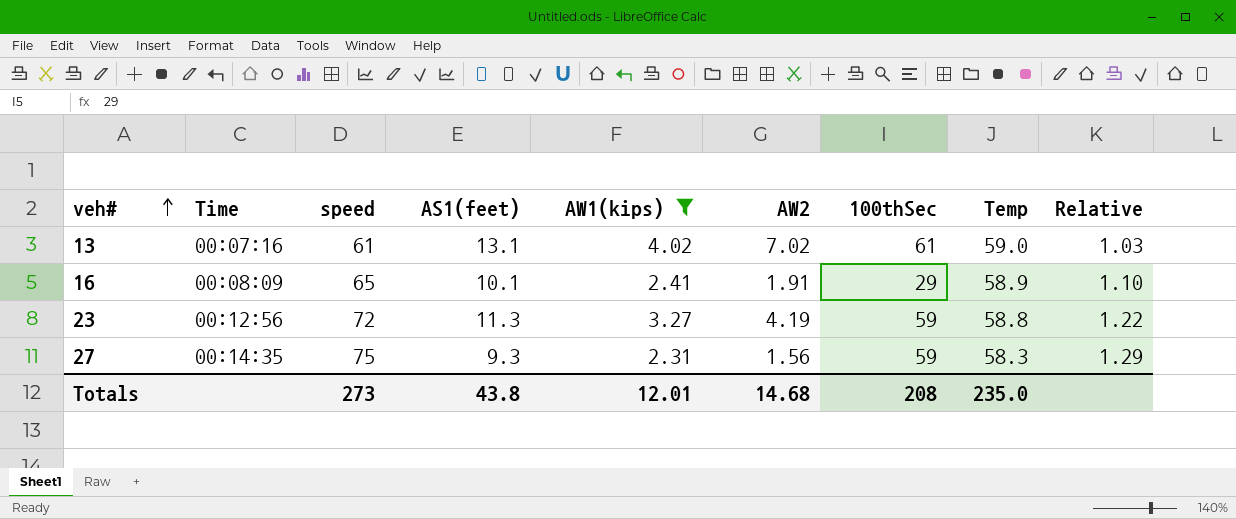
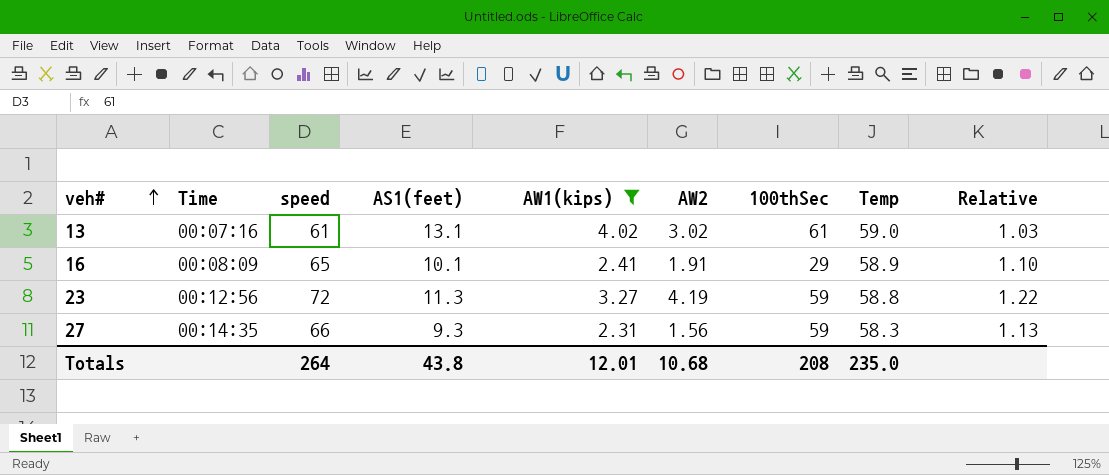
13 | AW2: 7.02 -> 3.02
27 | speed: 75 -> 66
27 | Relative: 1.29 -> 1.13
Totals | speed: 273 -> 264
Totals | AW2: 14.68 -> 10.68

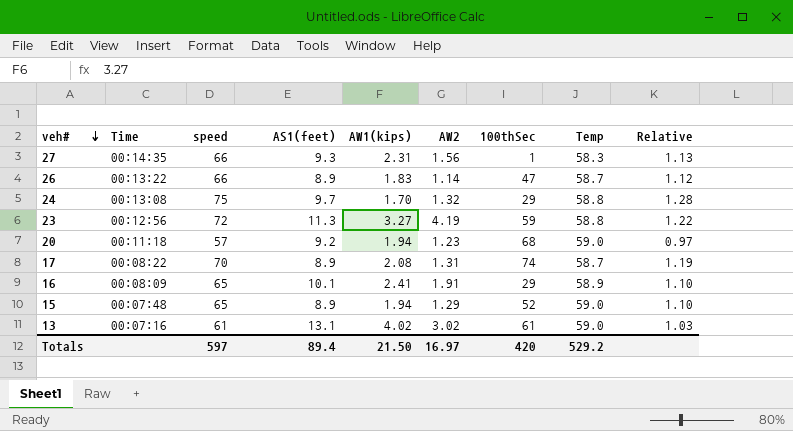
filter: AW1(kips) >= 2.31 -> none
row order: veh# ascending -> veh# descending
27 | 100thSec: 59 -> 1
Totals | speed: 264 -> 597
Totals | AS1(feet): 43.8 -> 89.4
Totals | AW1(kips): 12.01 -> 21.50
Totals | AW2: 10.68 -> 16.97
Totals | 100thSec: 208 -> 420
Totals | Temp: 235.0 -> 529.2

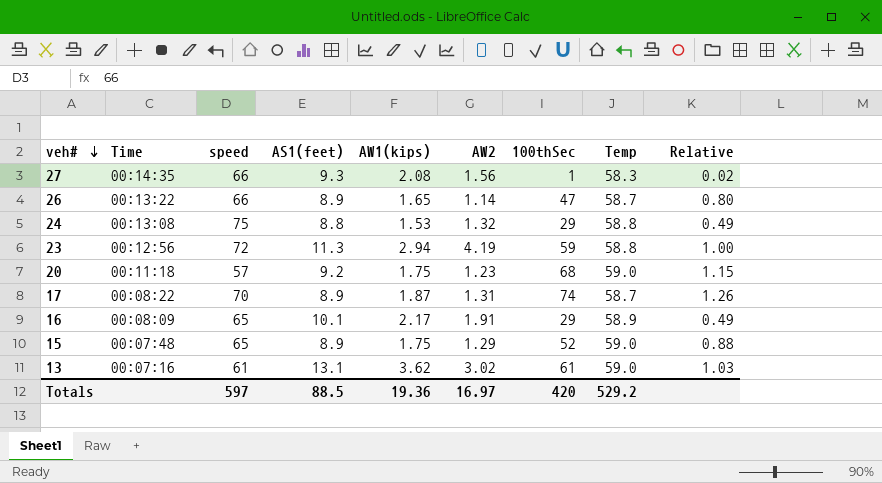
column Relative | formula: [speed] / [Temp] -> [100thSec] / [Temp]
27 | AW1(kips): 2.31 -> 2.08
26 | AW1(kips): 1.83 -> 1.65
24 | AS1(feet): 9.7 -> 8.8
24 | AW1(kips): 1.70 -> 1.53
23 | AW1(kips): 3.27 -> 2.94
20 | AW1(kips): 1.94 -> 1.75
17 | AW1(kips): 2.08 -> 1.87
16 | AW1(kips): 2.41 -> 2.17
15 | AW1(kips): 1.94 -> 1.75
13 | AW1(kips): 4.02 -> 3.62
Totals | AS1(feet): 89.4 -> 88.5
Totals | AW1(kips): 21.50 -> 19.36

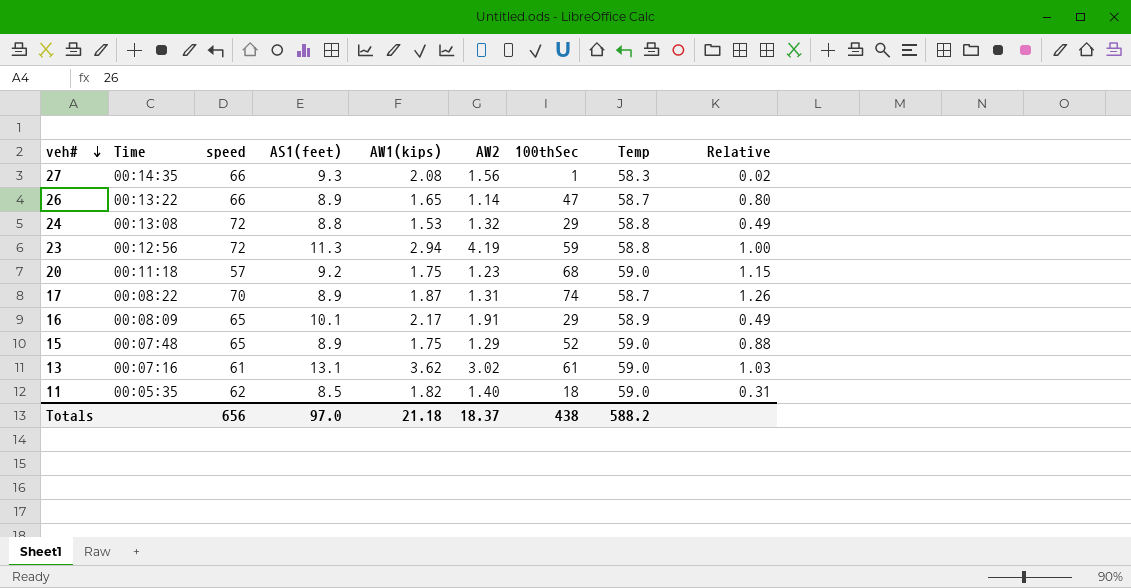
24 | speed: 75 -> 72
row 11: none -> 00:05:35 | 62 | 8.5 | 1.82 | 1.40 | 18 | 59.0 | 0.31
Totals | speed: 597 -> 656
Totals | AS1(feet): 88.5 -> 97.0
Totals | AW1(kips): 19.36 -> 21.18
Totals | AW2: 16.97 -> 18.37
Totals | 100thSec: 420 -> 438
Totals | Temp: 529.2 -> 588.2

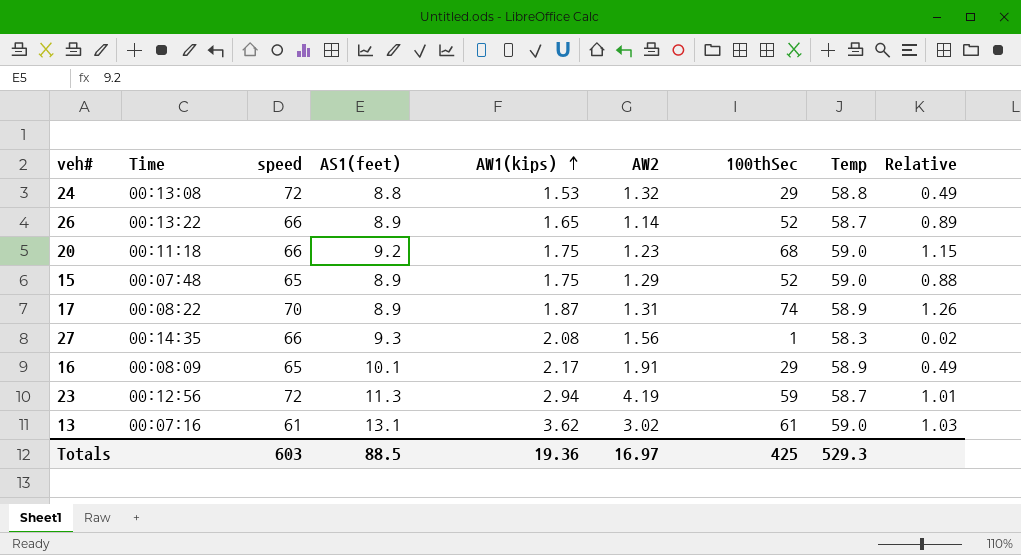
row order: veh# descending -> AW1(kips) ascending
row 11: 00:05:35 | 62 | 8.5 | 1.82 | 1.40 | 18 | 59.0 | 0.31 -> none
26 | 100thSec: 47 -> 52
26 | Relative: 0.80 -> 0.89
20 | speed: 57 -> 66
17 | Temp: 58.7 -> 58.9
23 | Temp: 58.8 -> 58.7
23 | Relative: 1.00 -> 1.01
Totals | speed: 656 -> 603
Totals | AS1(feet): 97.0 -> 88.5
Totals | AW1(kips): 21.18 -> 19.36
Totals | AW2: 18.37 -> 16.97
Totals | 100thSec: 438 -> 425
Totals | Temp: 588.2 -> 529.3

